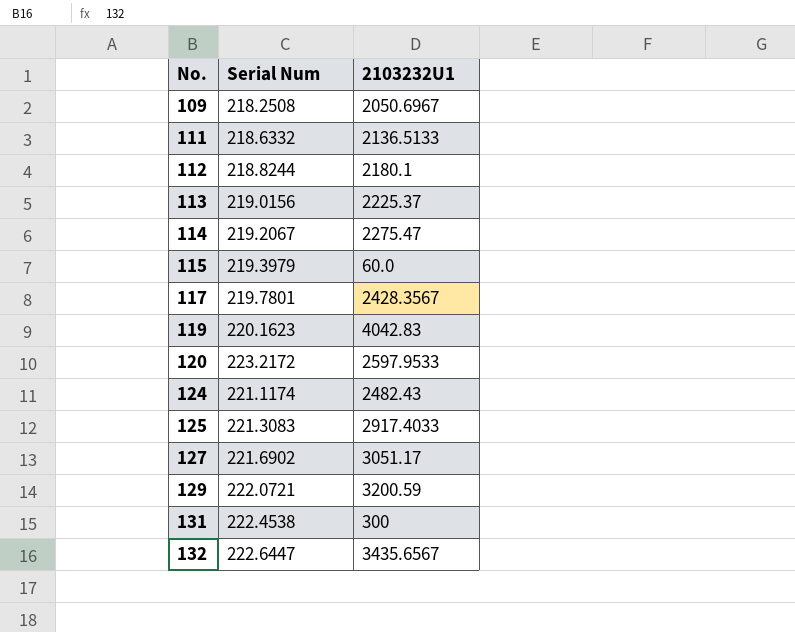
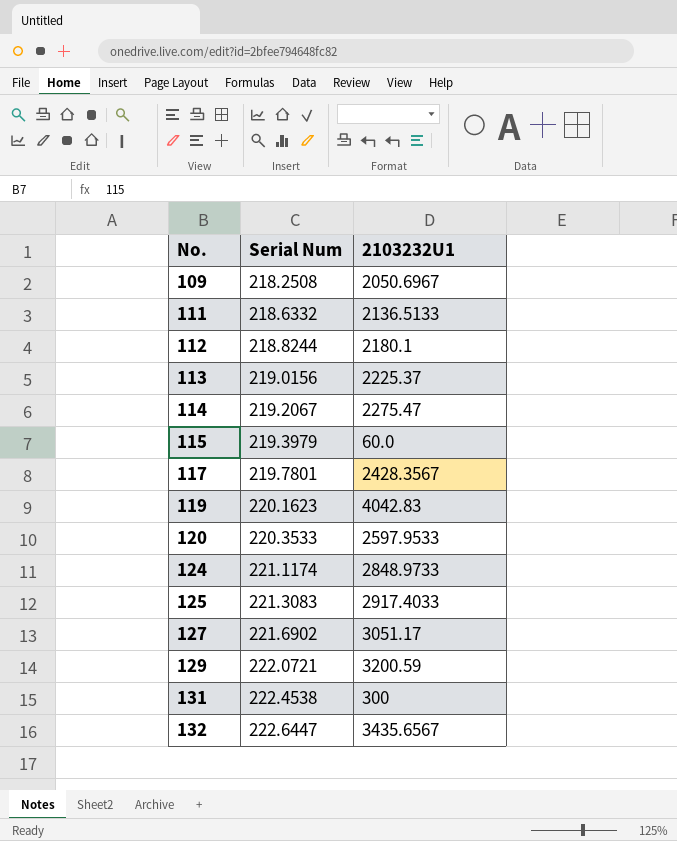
120 | Serial Num: 223.2172 -> 220.3533
124 | 2103232U1: 2482.43 -> 2848.9733

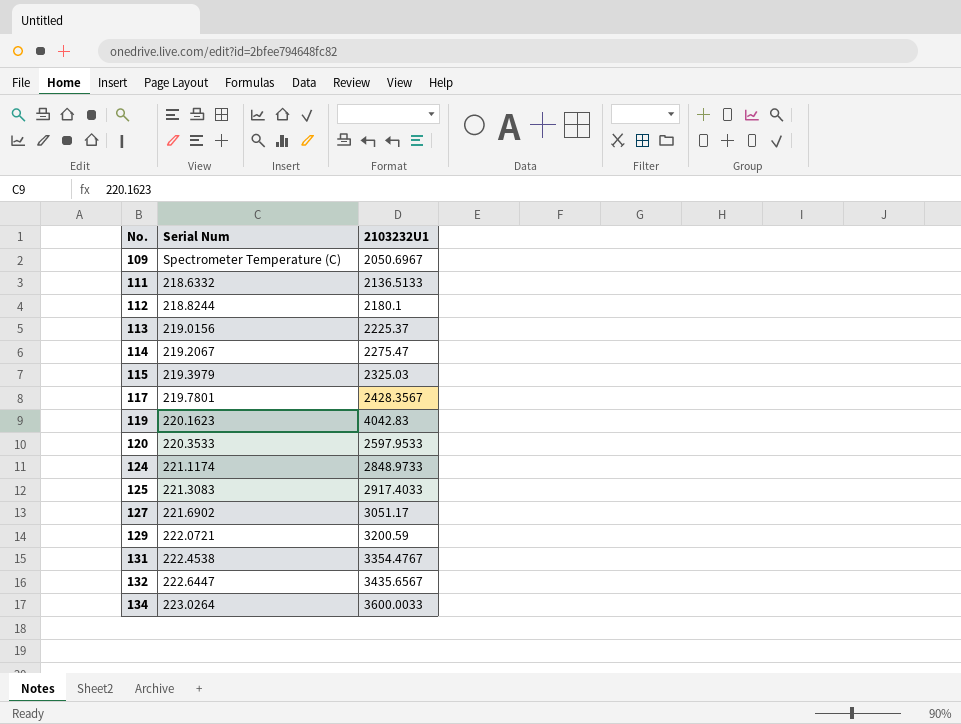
109 | Serial Num: 218.2508 -> Spectrometer Temperature (C)
115 | 2103232U1: 60.0 -> 2325.03
131 | 2103232U1: 300 -> 3354.4767
row 134: none -> 223.0264 | 3600.0033

